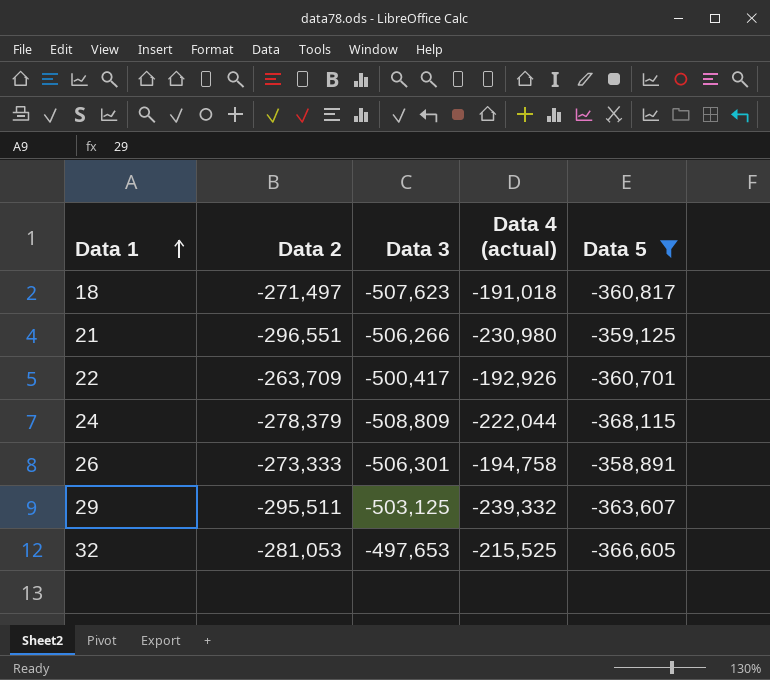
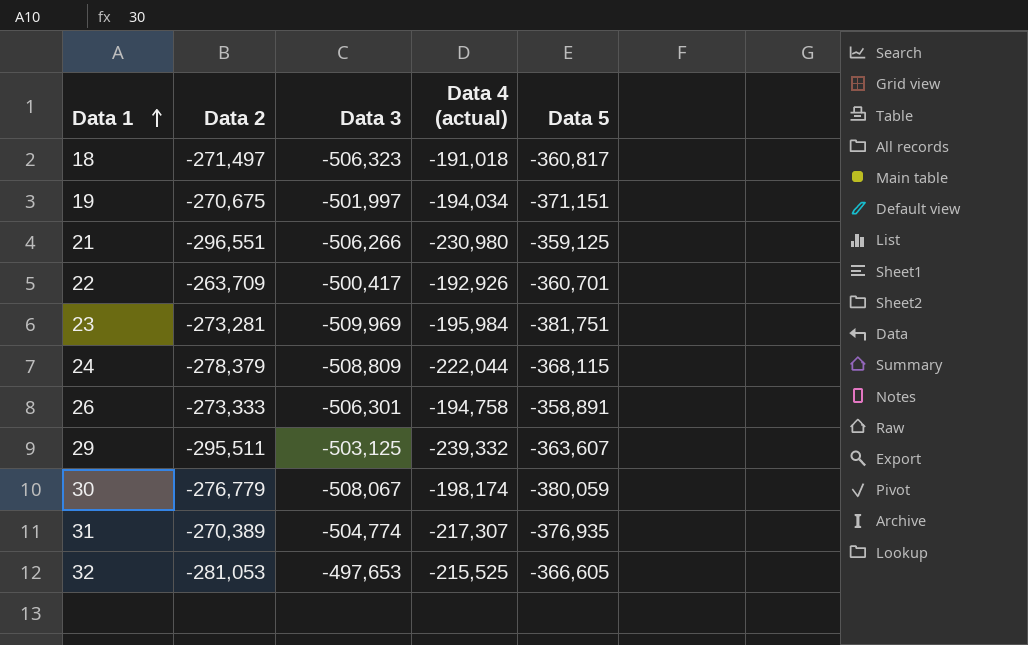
filter: Data 5 >= -368,115 -> none
18 | Data 3: -507,623 -> -506,323

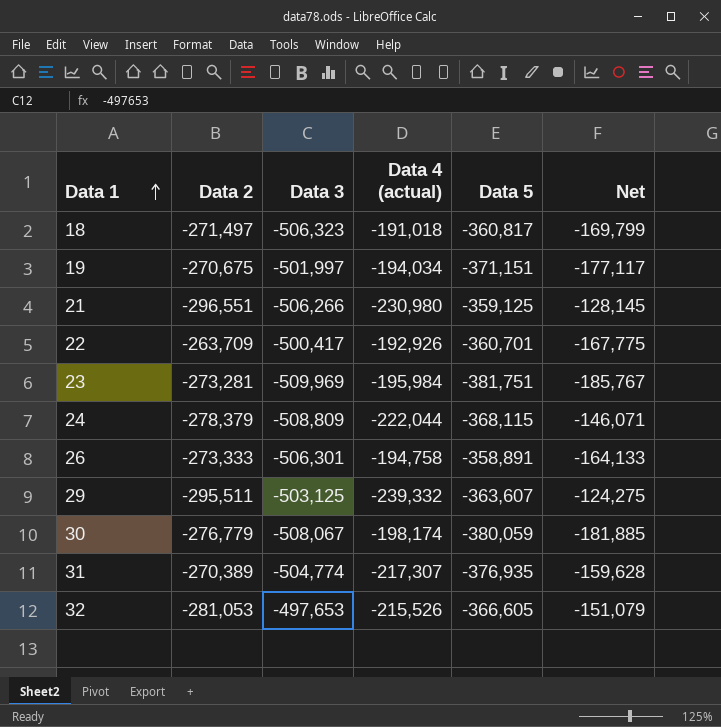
column Net | formula: none -> [Data 5] - [Data 4 (actual)]
32 | Data 4 (actual): -215,525 -> -215,526

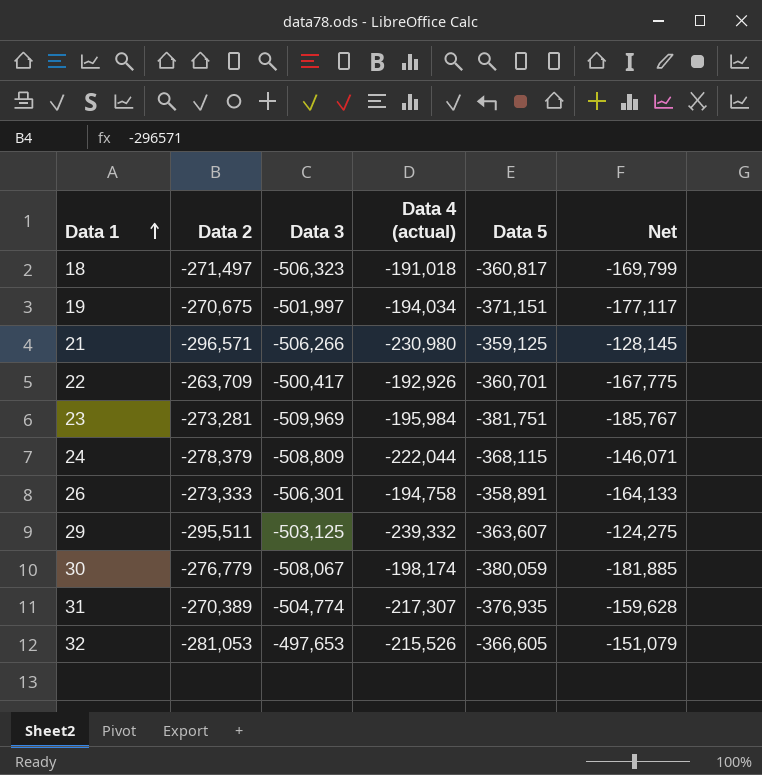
21 | Data 2: -296,551 -> -296,571

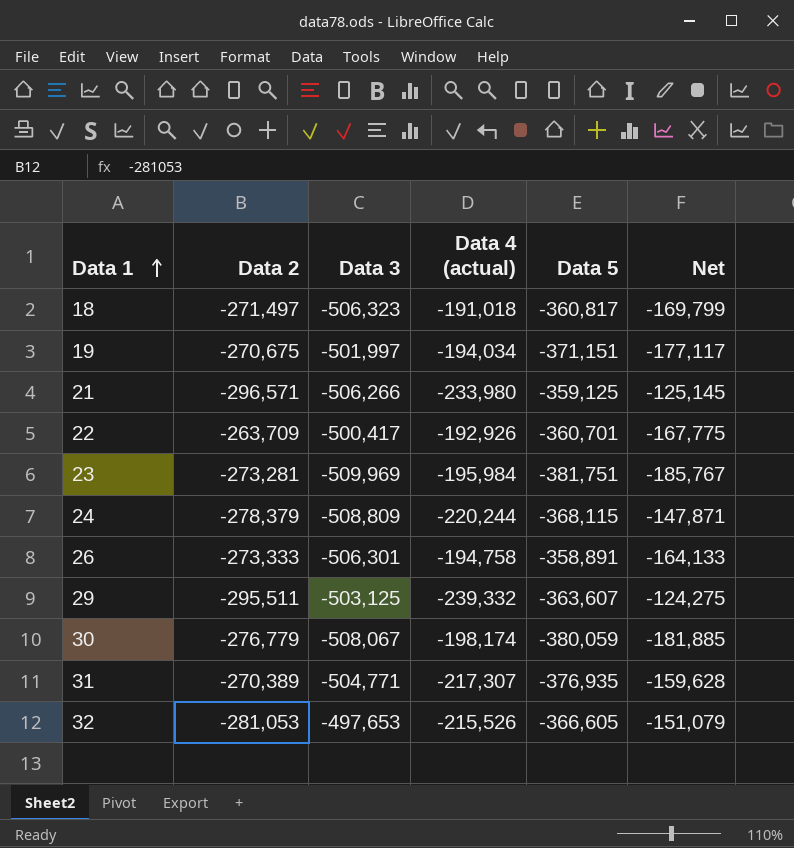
21 | Data 4 (actual): -230,980 -> -233,980
21 | Net: -128,145 -> -125,145
24 | Data 4 (actual): -222,044 -> -220,244
24 | Net: -146,071 -> -147,871
31 | Data 3: -504,774 -> -504,771

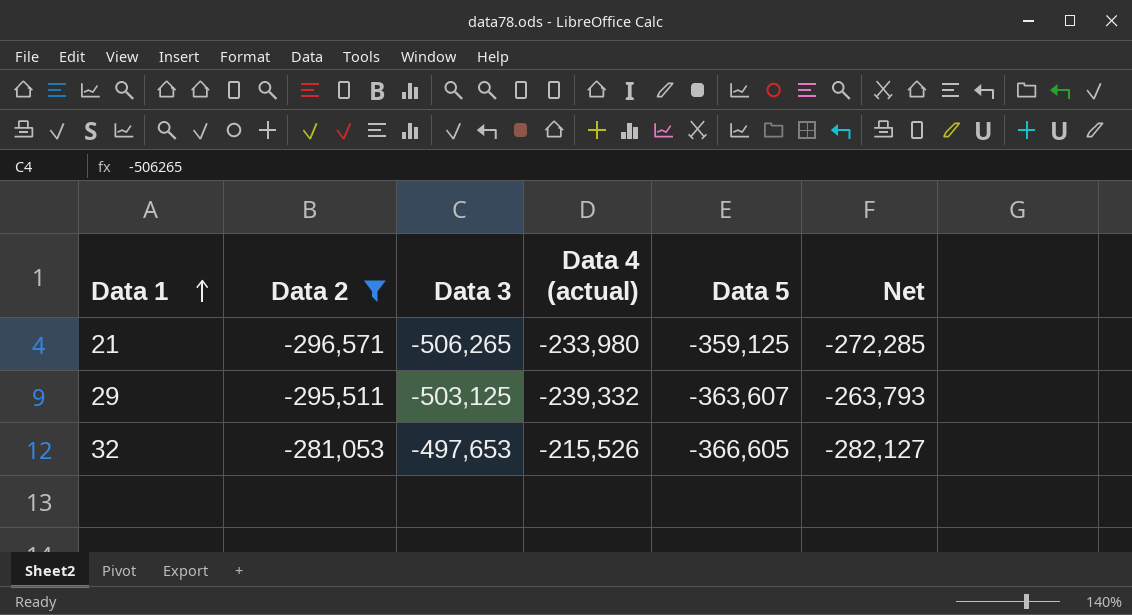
filter: none -> Data 2 <= -281,053
column Net | formula: [Data 5] - [Data 4 (actual)] -> [Data 3] - [Data 4 (actual)]
21 | Data 3: -506,266 -> -506,265

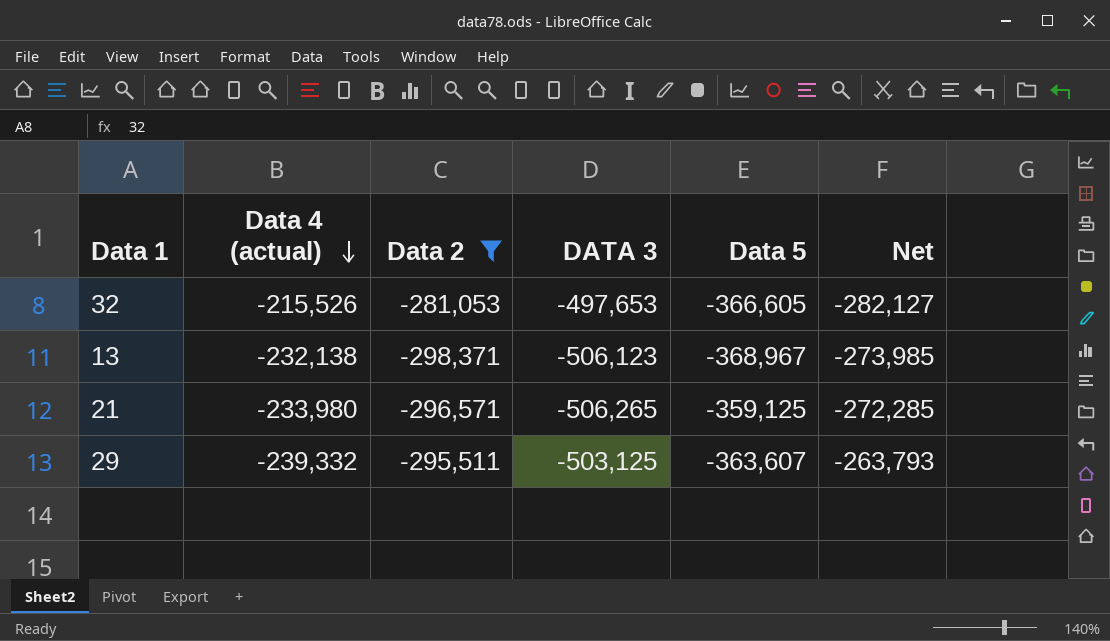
row order: Data 1 ascending -> Data 4 (actual) descending
column Data 4 (actual) | position: 4 -> 2
column name: Data 3 -> DATA 3
row 13: none -> -232,138 | -298,371 | -506,123 | -368,967 | -273,985

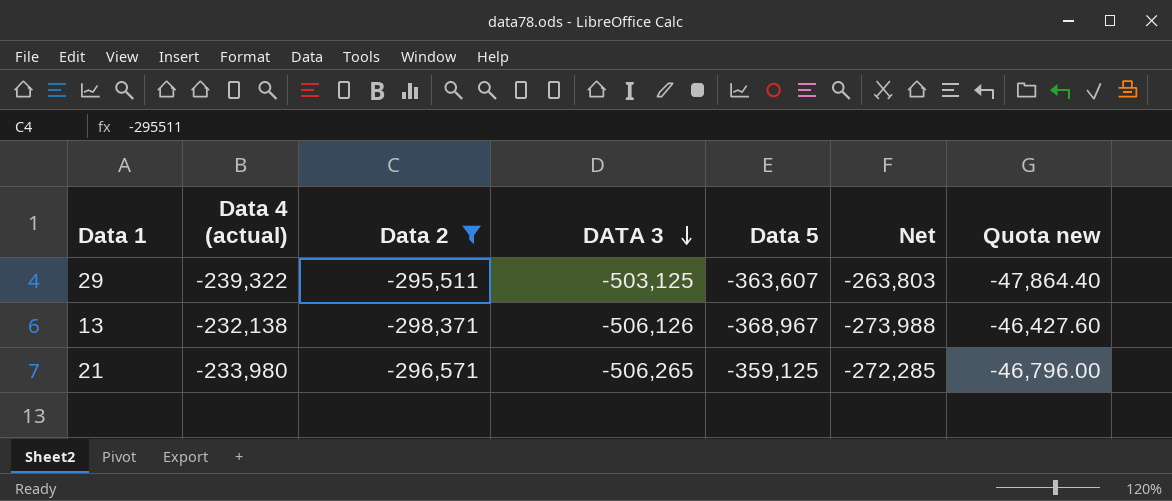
row order: Data 4 (actual) descending -> DATA 3 descending
column Quota new | formula: none -> [Data 4 (actual)] * 0.2
row 32: -215,526 | -281,053 | -497,653 | -366,605 | -282,127 -> none
29 | Data 4 (actual): -239,332 -> -239,322
29 | Net: -263,793 -> -263,803
13 | DATA 3: -506,123 -> -506,126
13 | Net: -273,985 -> -273,988

